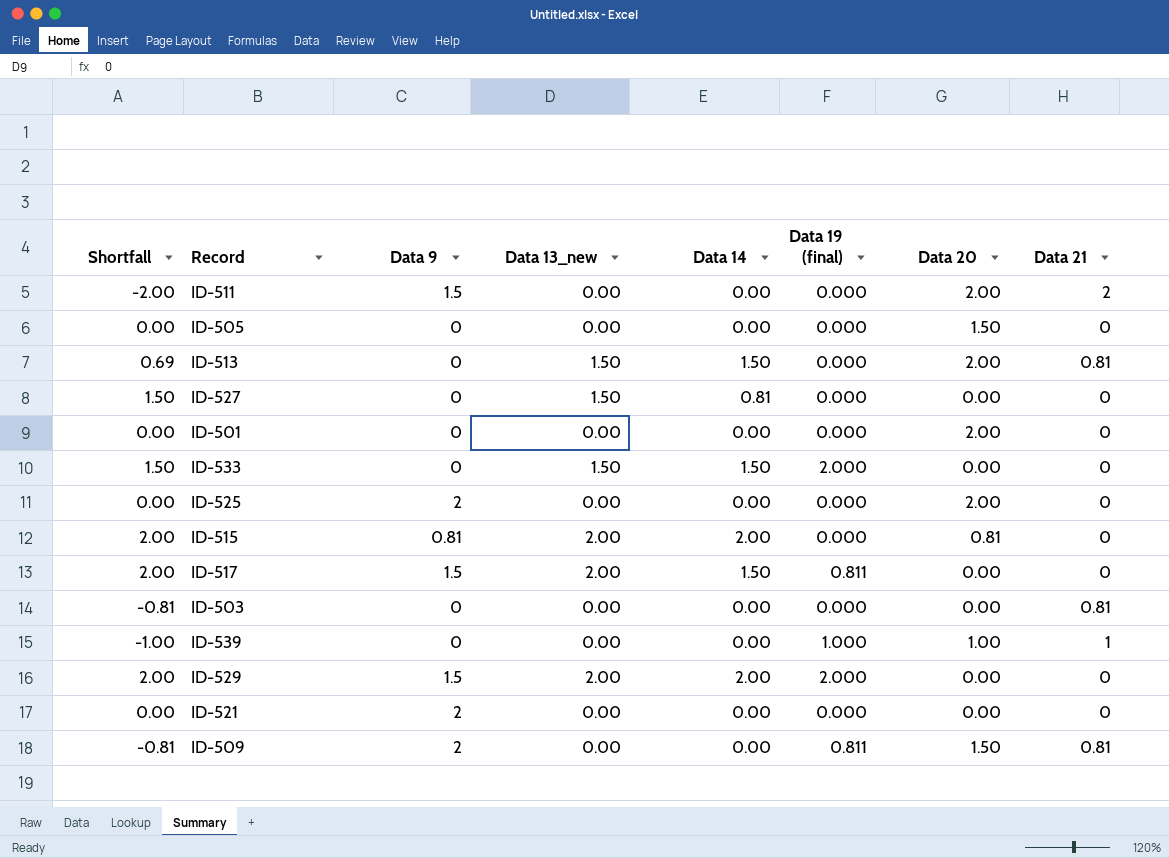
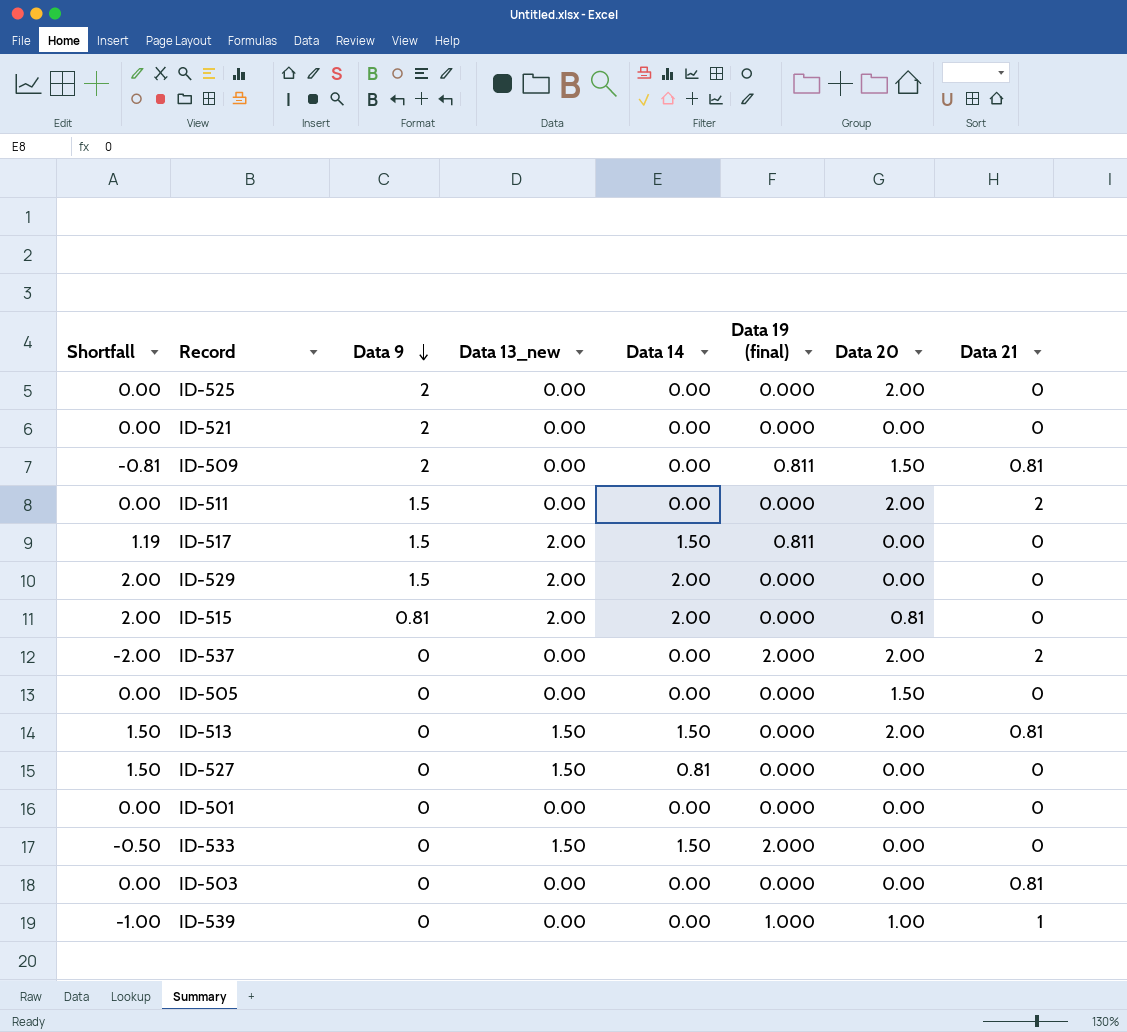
row order: none -> Data 9 descending
column Shortfall | formula: [Data 13_new] - [Data 21] -> [Data 13_new] - [Data 19 (final)]
ID-529 | Data 19 (final): 2.000 -> 0.000
row ID-537: none -> -2.00 | 0 | 0.00 | 0.00 | 2.000 | 2.00 | 2
ID-501 | Data 20: 2.00 -> 0.00

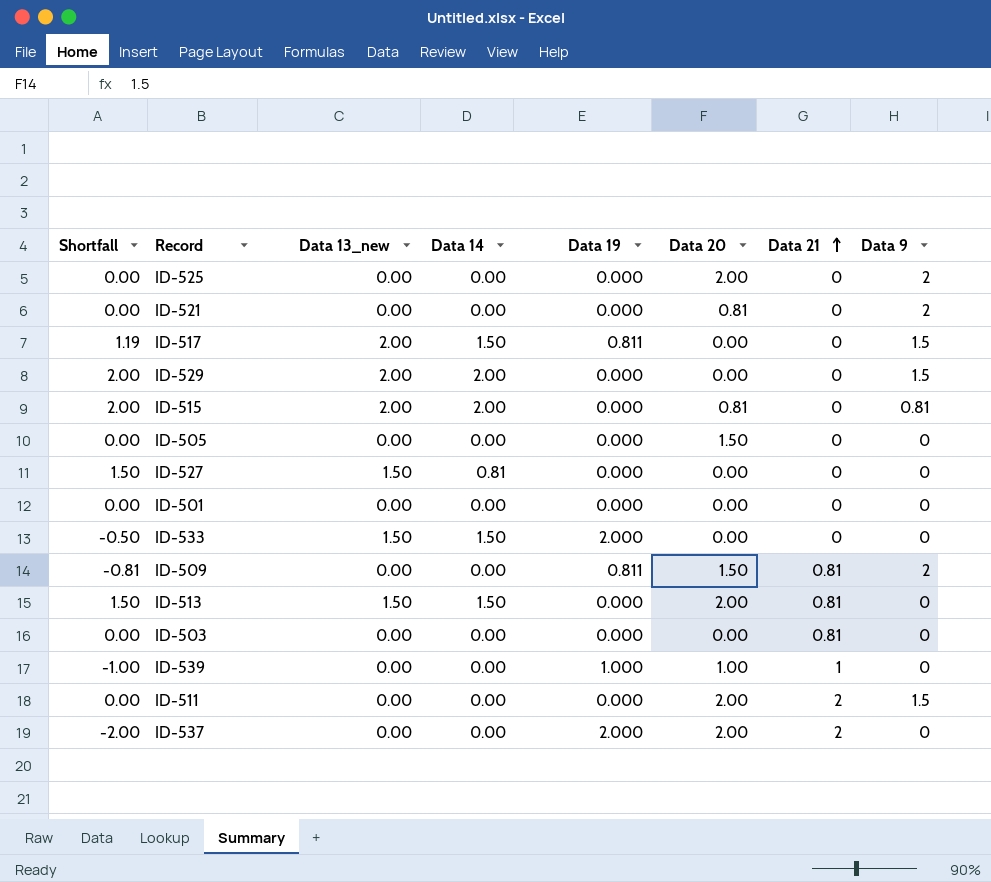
row order: Data 9 descending -> Data 21 ascending
column name: Data 19 (final) -> Data 19
column Data 9 | position: 3 -> 8
ID-521 | Data 20: 0.00 -> 0.81

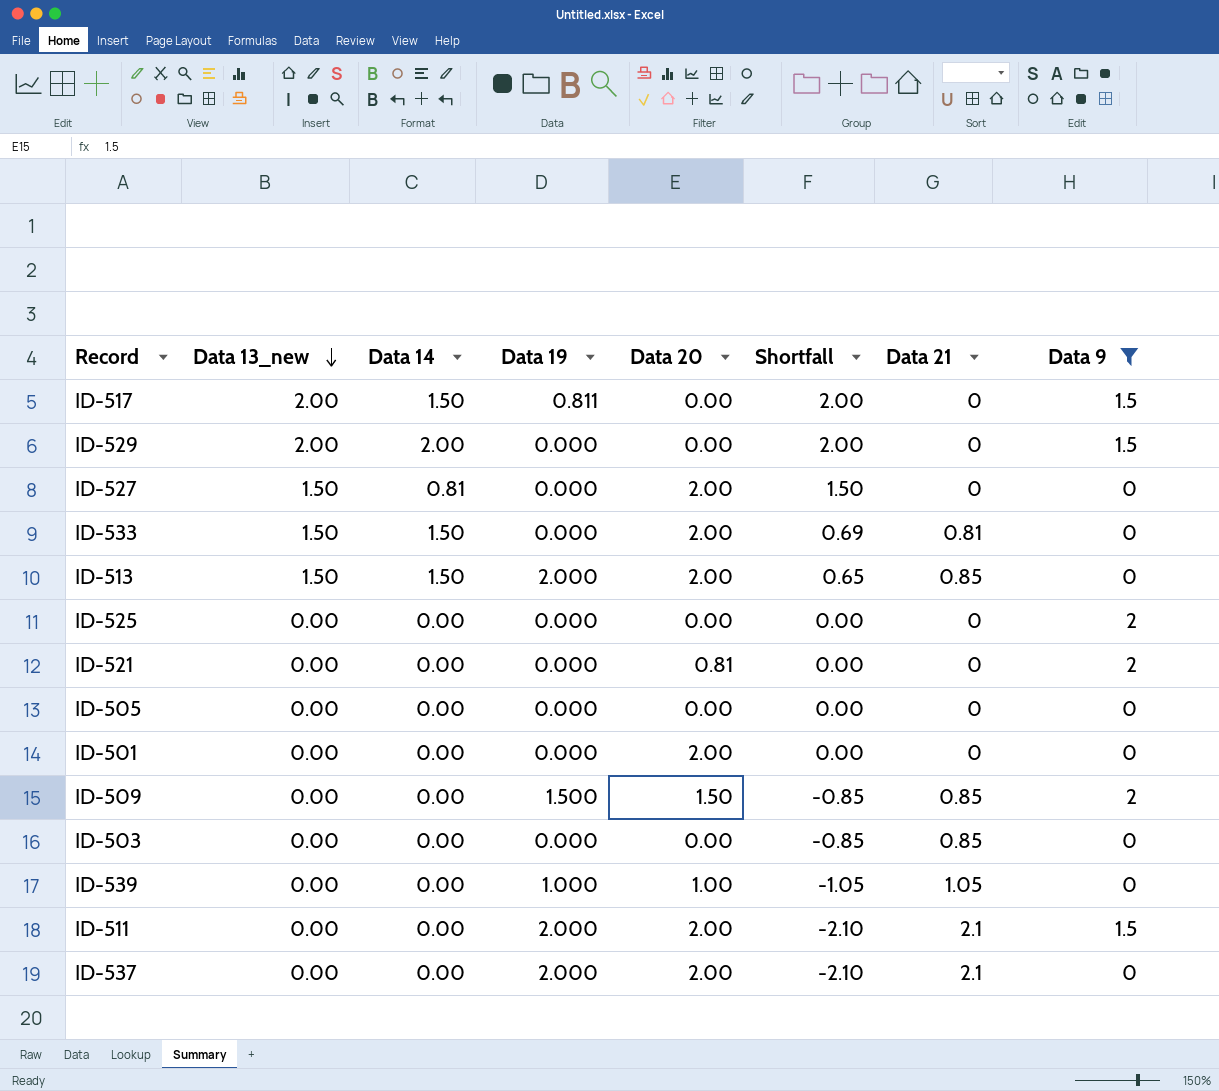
filter: none -> Data 9 != 0.81
row order: Data 21 ascending -> Data 13_new descending
column Shortfall | formula: [Data 13_new] - [Data 19] -> [Data 13_new] - [Data 21]
column Shortfall | position: 1 -> 6
ID-527 | Data 20: 0.00 -> 2.00
ID-533 | Data 19: 2.000 -> 0.000
ID-533 | Data 20: 0.00 -> 2.00
ID-533 | Data 21: 0 -> 0.81
ID-513 | Data 19: 0.000 -> 2.000
ID-513 | Data 21: 0.81 -> 0.85
ID-525 | Data 20: 2.00 -> 0.00
ID-505 | Data 20: 1.50 -> 0.00
ID-501 | Data 20: 0.00 -> 2.00
ID-509 | Data 19: 0.811 -> 1.500
ID-509 | Data 21: 0.81 -> 0.85
ID-503 | Data 21: 0.81 -> 0.85
ID-539 | Data 21: 1 -> 1.05
ID-511 | Data 19: 0.000 -> 2.000
ID-511 | Data 21: 2 -> 2.1
ID-537 | Data 21: 2 -> 2.1

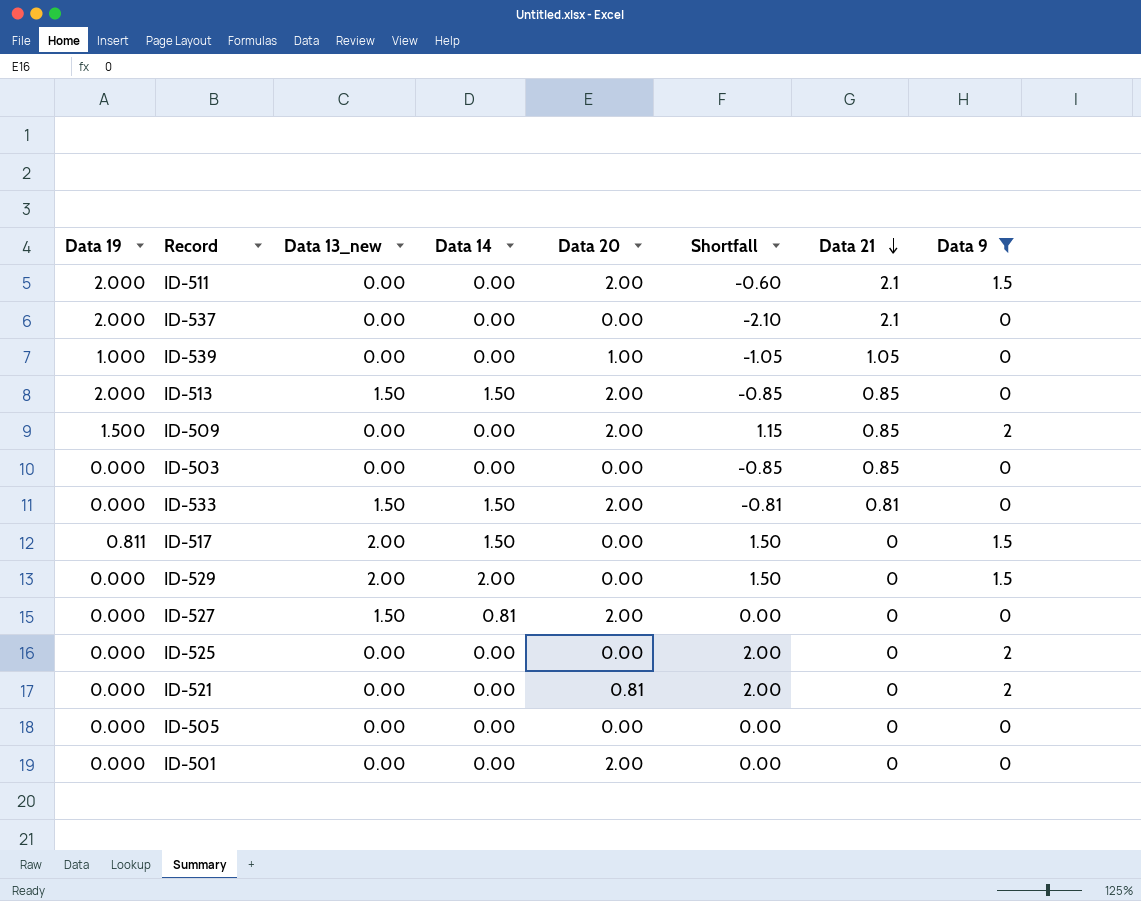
row order: Data 13_new descending -> Data 21 descending
column Data 19 | position: 4 -> 1
column Shortfall | formula: [Data 13_new] - [Data 21] -> [Data 9] - [Data 21]
ID-537 | Data 20: 2.00 -> 0.00
ID-509 | Data 20: 1.50 -> 2.00

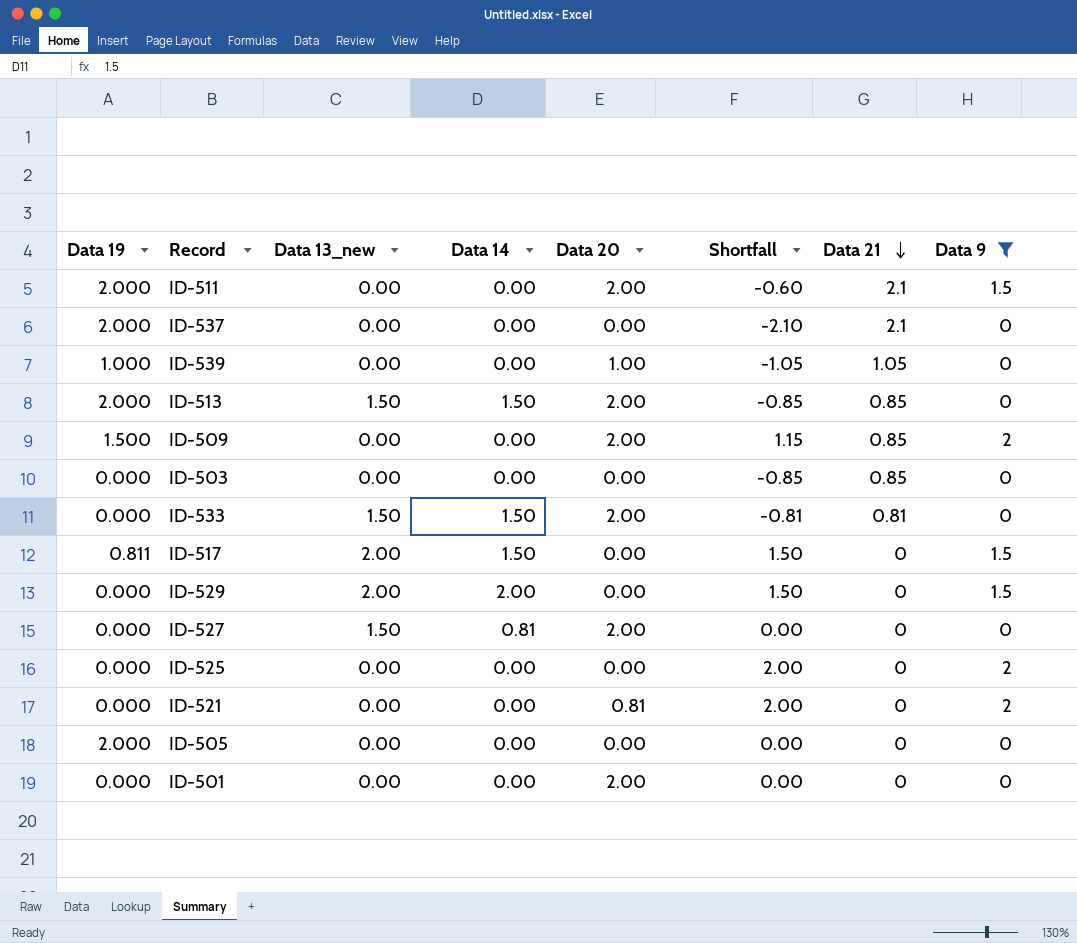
ID-505 | Data 19: 0.000 -> 2.000

